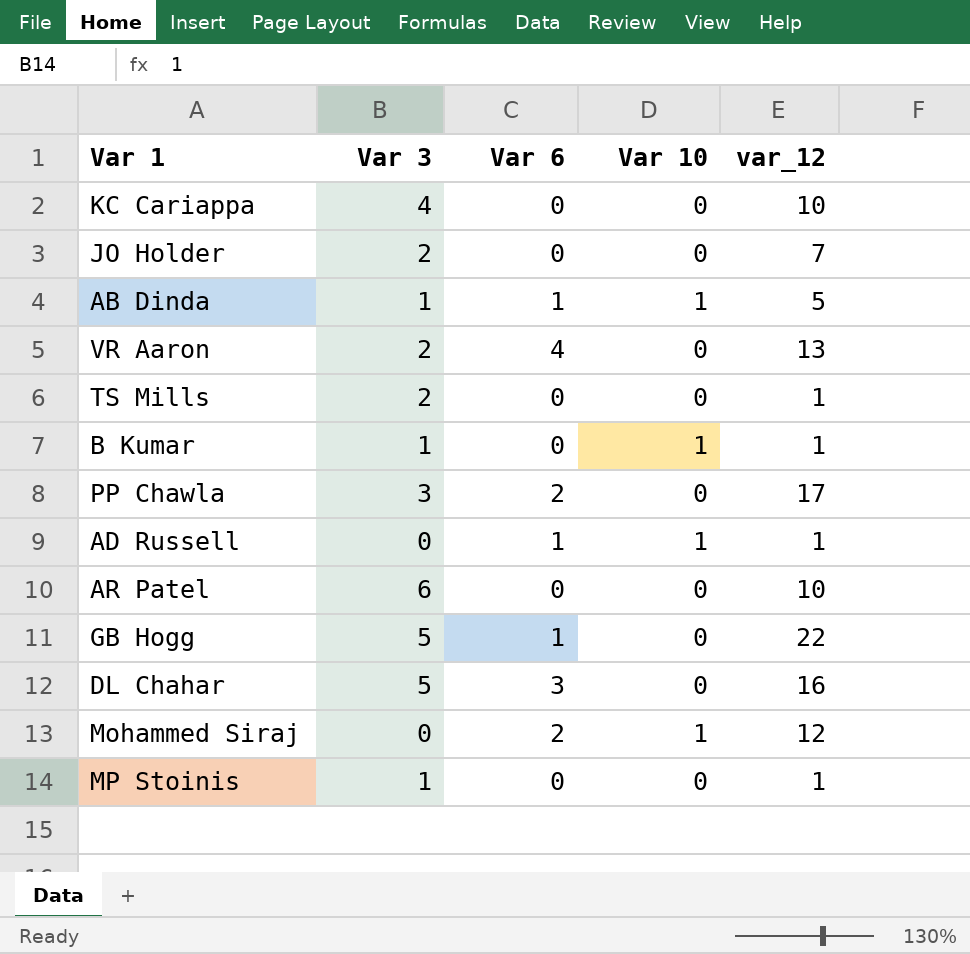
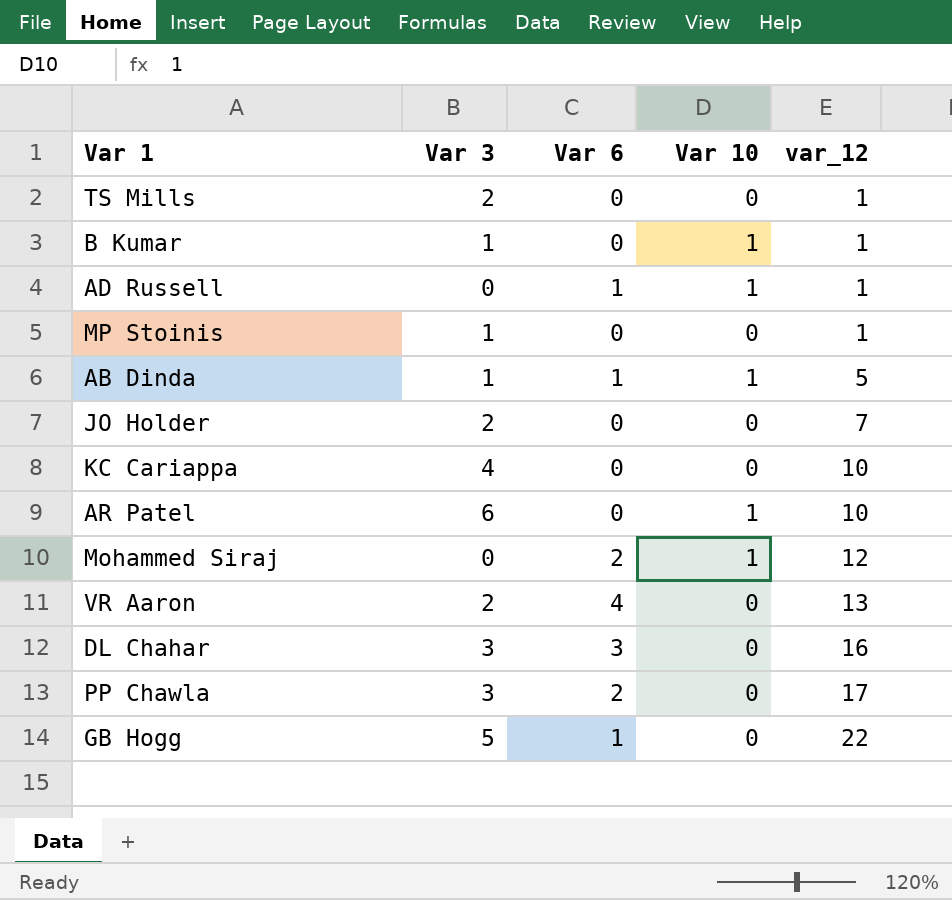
row order: none -> var_12 ascending
AR Patel | Var 10: 0 -> 1
DL Chahar | Var 3: 5 -> 3

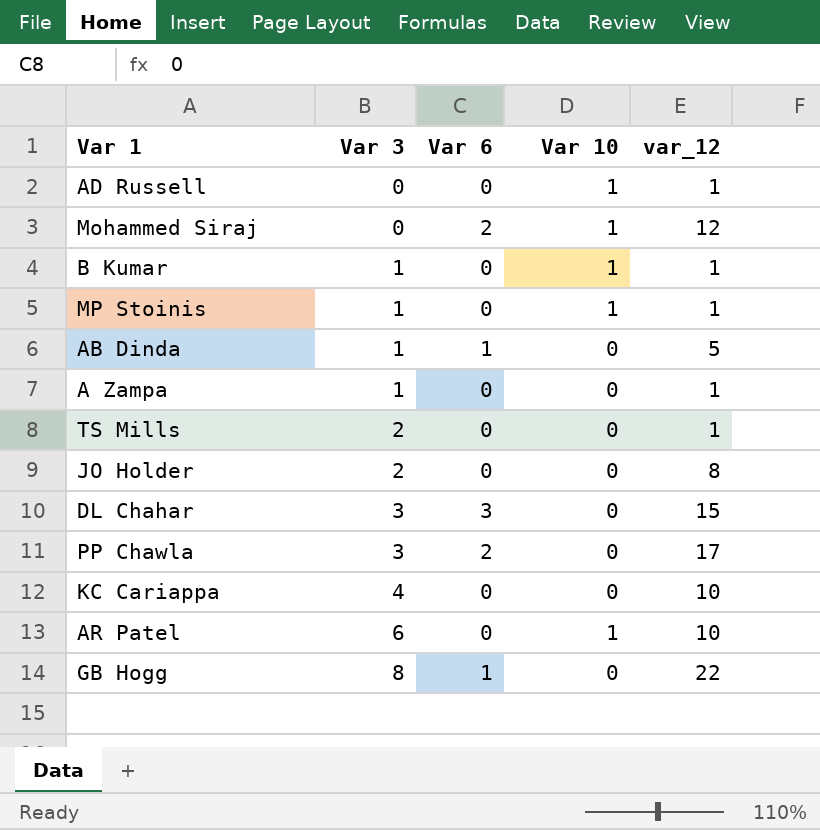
row order: var_12 ascending -> Var 3 ascending
row VR Aaron: 2 | 4 | 0 | 13 -> none
AD Russell | Var 6: 1 -> 0
MP Stoinis | Var 10: 0 -> 1
AB Dinda | Var 10: 1 -> 0
row A Zampa: none -> 1 | 0 | 0 | 1
JO Holder | var_12: 7 -> 8
DL Chahar | var_12: 16 -> 15
GB Hogg | Var 3: 5 -> 8

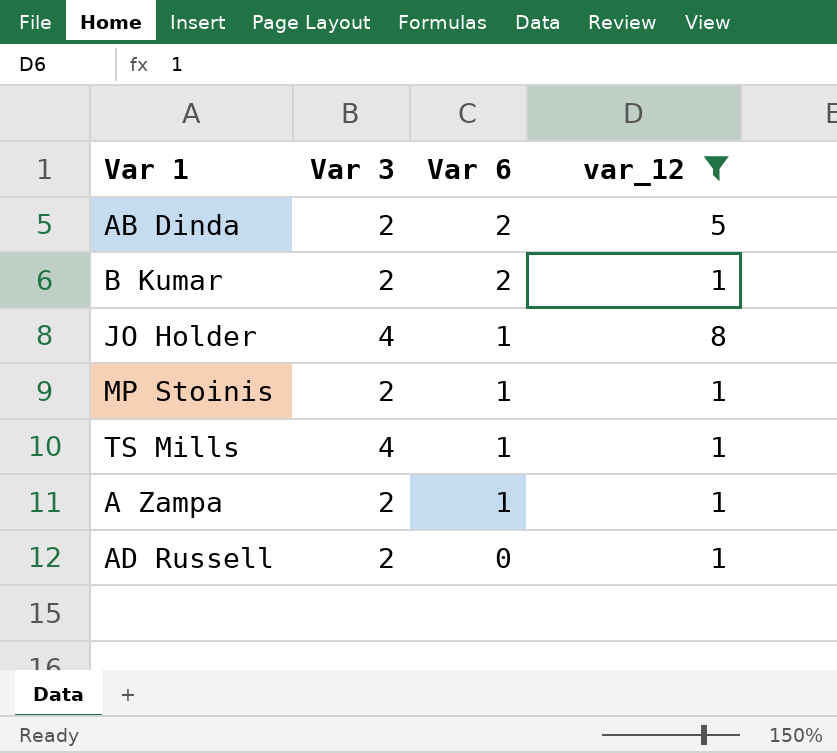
filter: none -> var_12 <= 8
row order: Var 3 ascending -> Var 6 descending
column Var 10 | position: 4 -> none
AB Dinda | Var 3: 1 -> 2
AB Dinda | Var 6: 1 -> 2
B Kumar | Var 3: 1 -> 2
B Kumar | Var 6: 0 -> 2
JO Holder | Var 3: 2 -> 4
JO Holder | Var 6: 0 -> 1
MP Stoinis | Var 3: 1 -> 2
MP Stoinis | Var 6: 0 -> 1
TS Mills | Var 3: 2 -> 4
TS Mills | Var 6: 0 -> 1
A Zampa | Var 3: 1 -> 2
A Zampa | Var 6: 0 -> 1
AD Russell | Var 3: 0 -> 2

